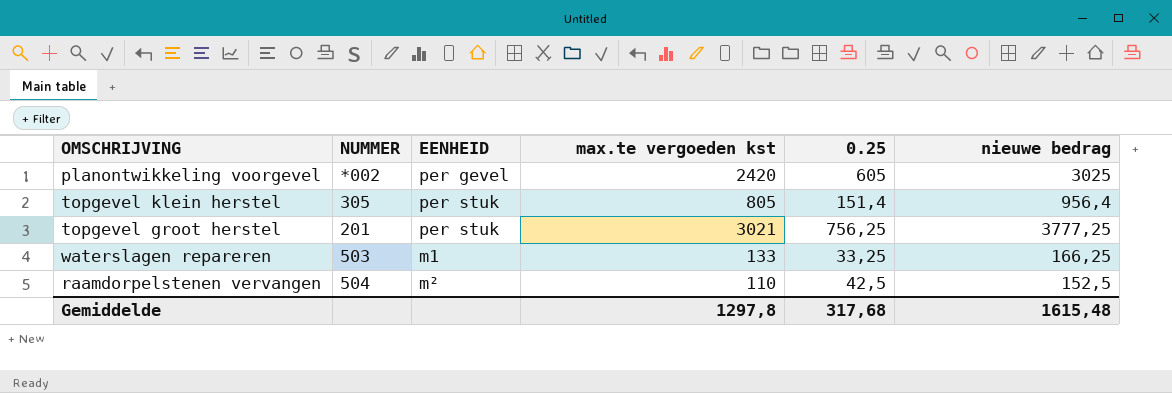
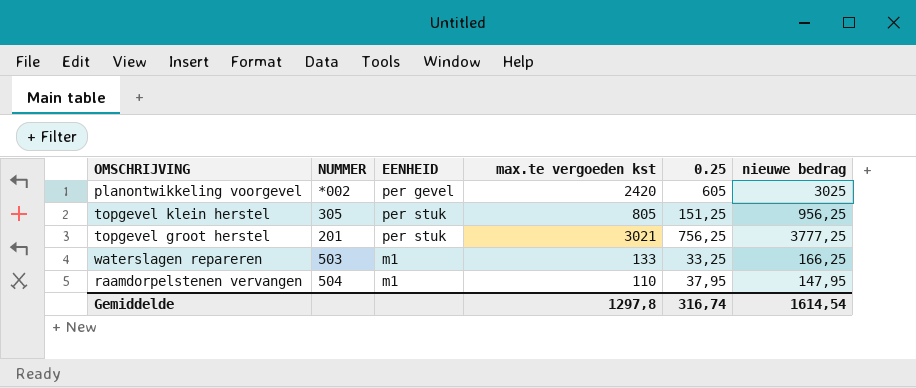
topgevel klein herstel | 0.25: 151,4 -> 151,25
topgevel klein herstel | nieuwe bedrag: 956,4 -> 956,25
raamdorpelstenen vervangen | EENHEID: m² -> m1
raamdorpelstenen vervangen | 0.25: 42,5 -> 37,95
raamdorpelstenen vervangen | nieuwe bedrag: 152,5 -> 147,95
Gemiddelde | 0.25: 317,68 -> 316,74
Gemiddelde | nieuwe bedrag: 1615,48 -> 1614,54

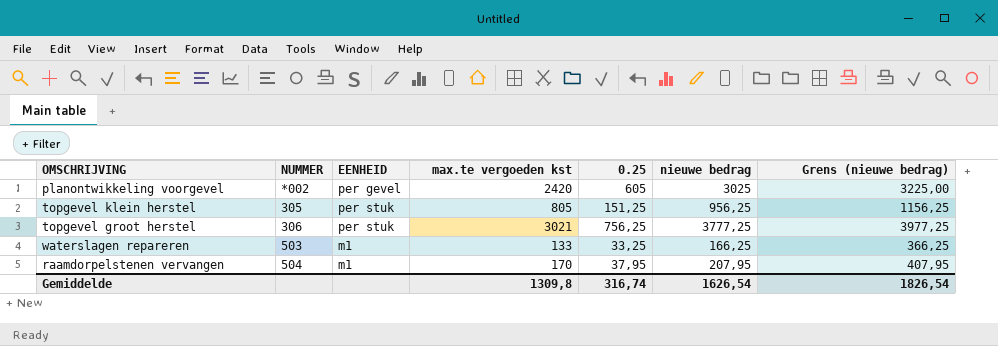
column Grens (nieuwe bedrag) | formula: none -> [nieuwe bedrag] + 200
topgevel groot herstel | NUMMER: 201 -> 306
raamdorpelstenen vervangen | max.te vergoeden kst: 110 -> 170
raamdorpelstenen vervangen | nieuwe bedrag: 147,95 -> 207,95
Gemiddelde | max.te vergoeden kst: 1297,8 -> 1309,8
Gemiddelde | nieuwe bedrag: 1614,54 -> 1626,54

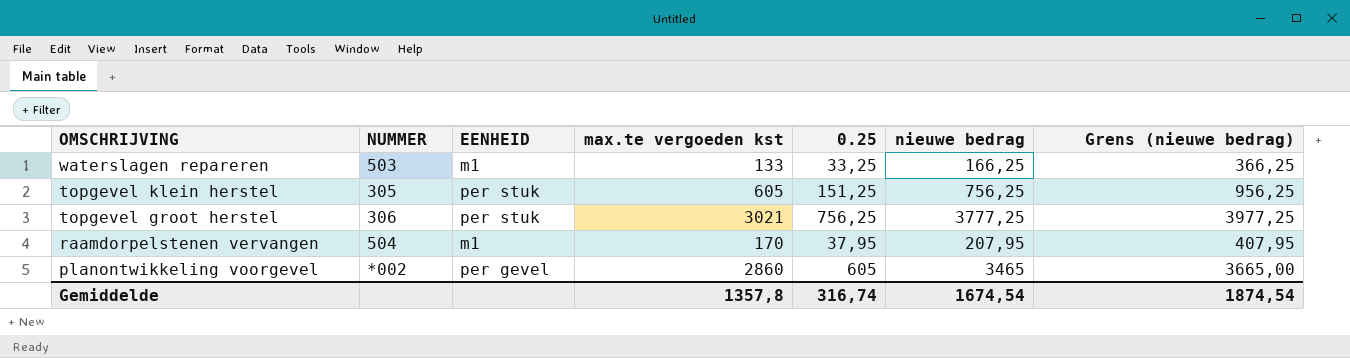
row order: none -> OMSCHRIJVING descending
topgevel klein herstel | max.te vergoeden kst: 805 -> 605
topgevel klein herstel | nieuwe bedrag: 956,25 -> 756,25
topgevel klein herstel | Grens (nieuwe bedrag): 1156,25 -> 956,25
planontwikkeling voorgevel | max.te vergoeden kst: 2420 -> 2860
planontwikkeling voorgevel | nieuwe bedrag: 3025 -> 3465
planontwikkeling voorgevel | Grens (nieuwe bedrag): 3225,00 -> 3665,00
Gemiddelde | max.te vergoeden kst: 1309,8 -> 1357,8
Gemiddelde | nieuwe bedrag: 1626,54 -> 1674,54
Gemiddelde | Grens (nieuwe bedrag): 1826,54 -> 1874,54

